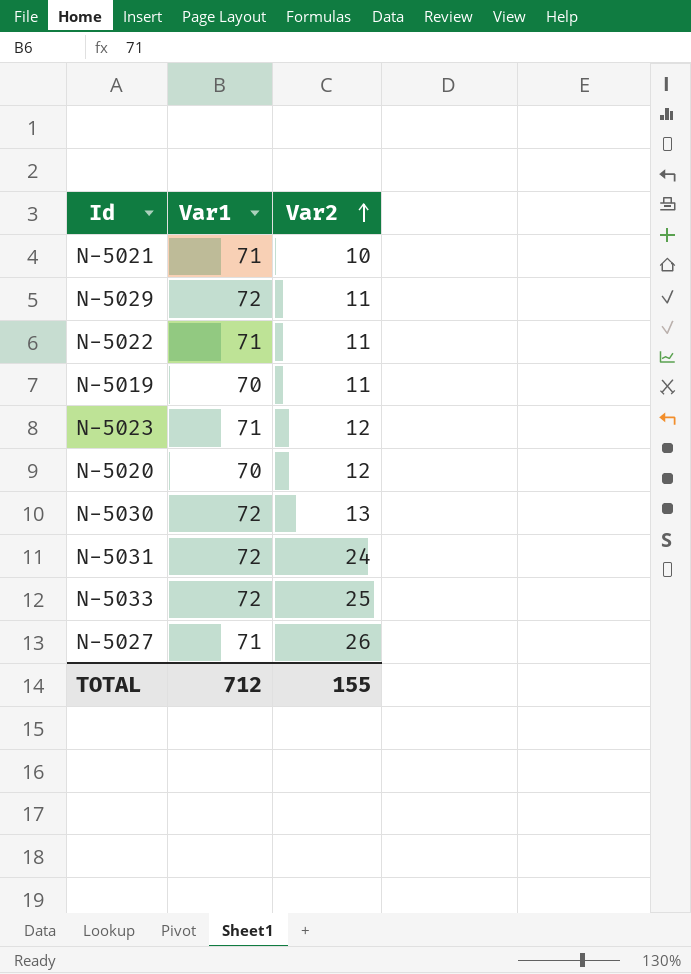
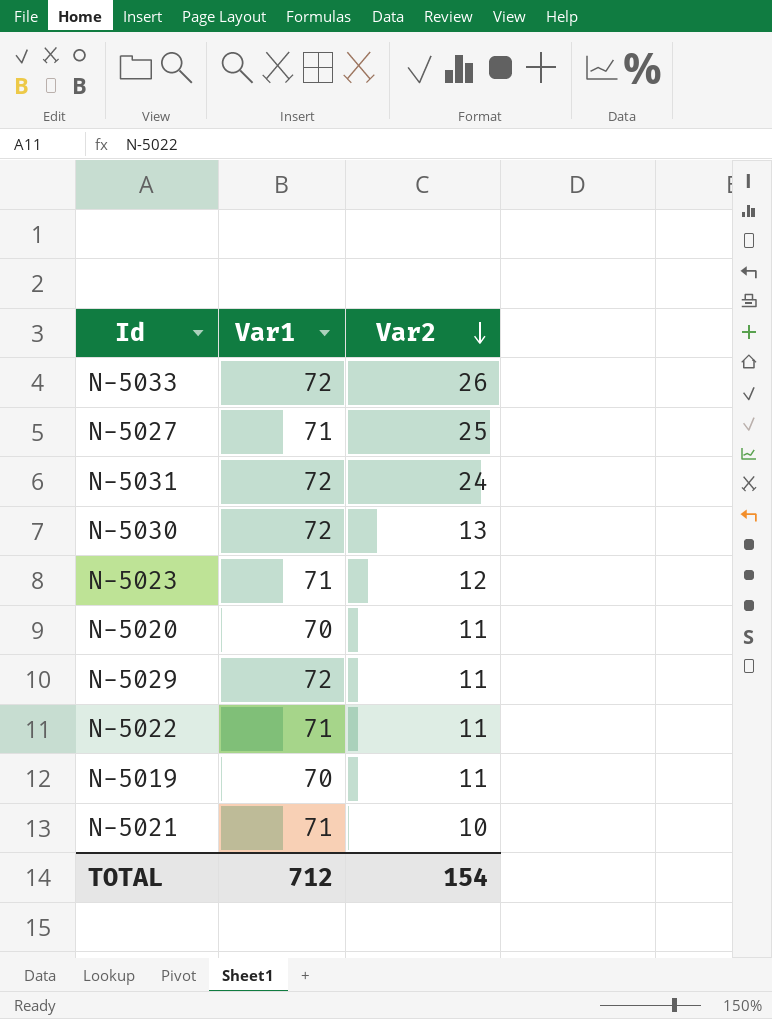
row order: Var2 ascending -> Var2 descending
N-5033 | Var2: 25 -> 26
N-5027 | Var2: 26 -> 25
N-5020 | Var2: 12 -> 11
TOTAL | Var2: 155 -> 154

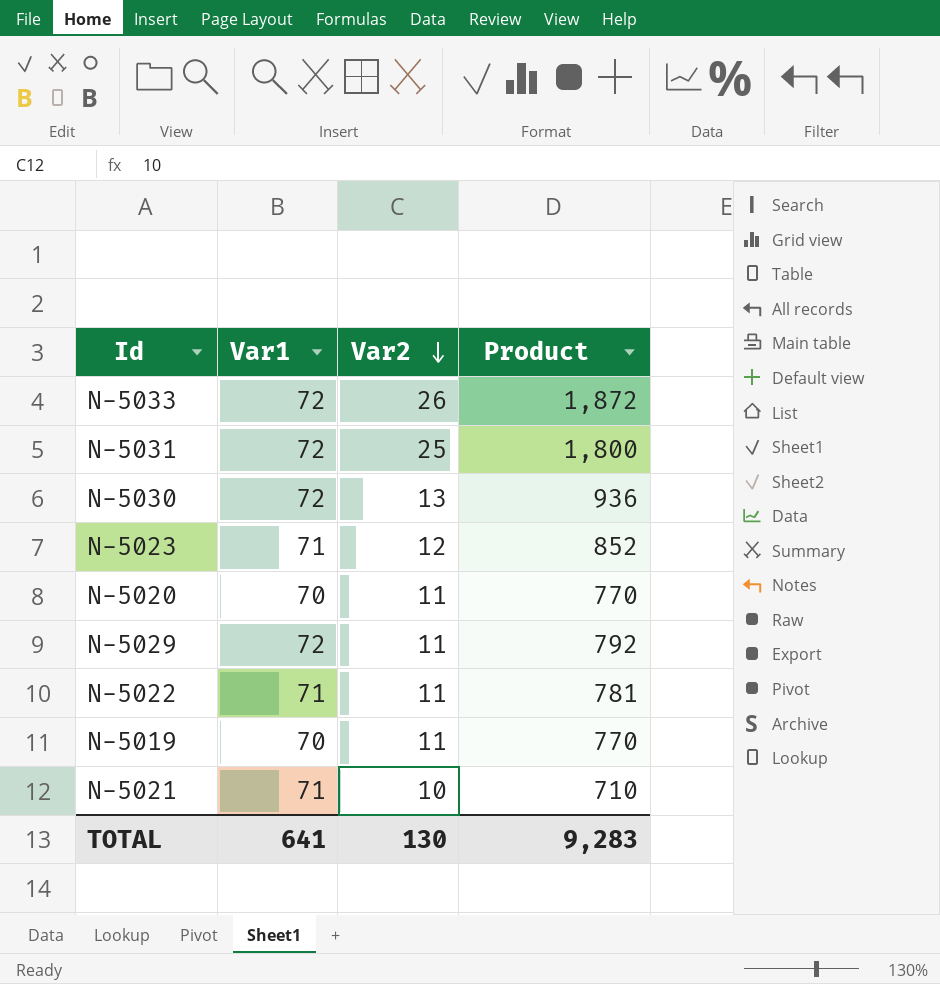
column Product | formula: none -> [Var1] * [Var2]
row N-5027: 71 | 25 -> none
N-5031 | Var2: 24 -> 25
TOTAL | Var1: 712 -> 641
TOTAL | Var2: 154 -> 130

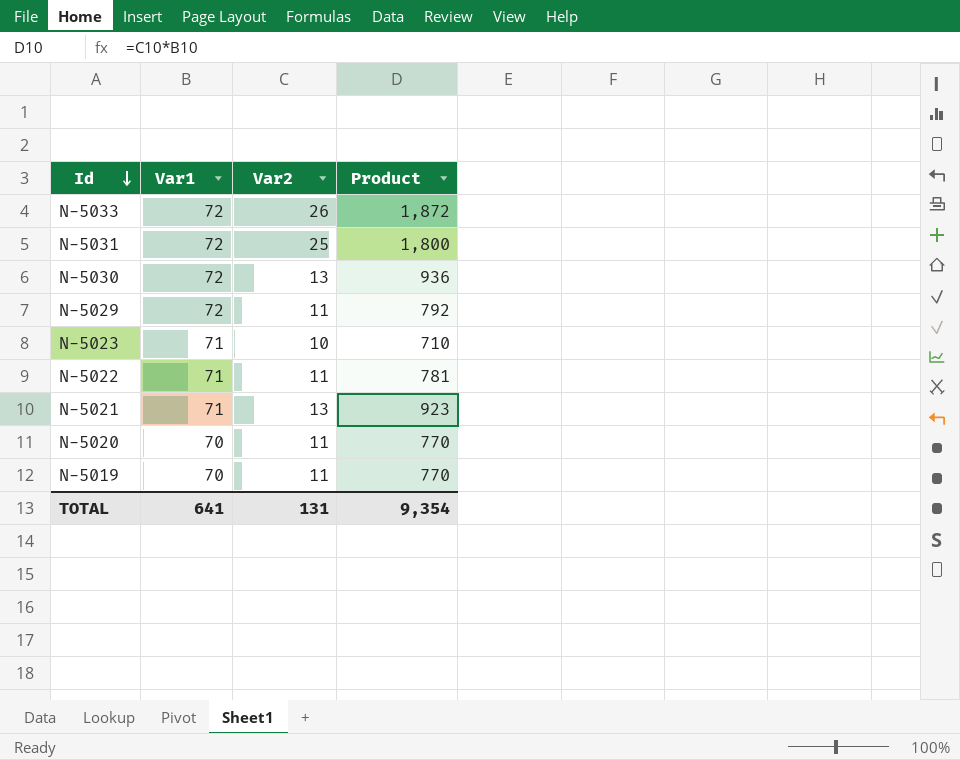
row order: Var2 descending -> Id descending
N-5023 | Var2: 12 -> 10
N-5023 | Product: 852 -> 710
N-5021 | Var2: 10 -> 13
N-5021 | Product: 710 -> 923
TOTAL | Var2: 130 -> 131
TOTAL | Product: 9,283 -> 9,354

